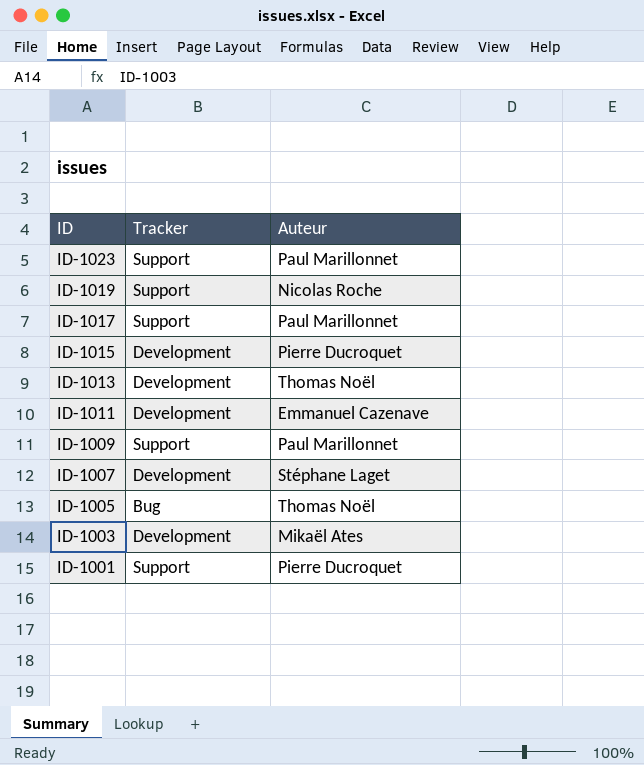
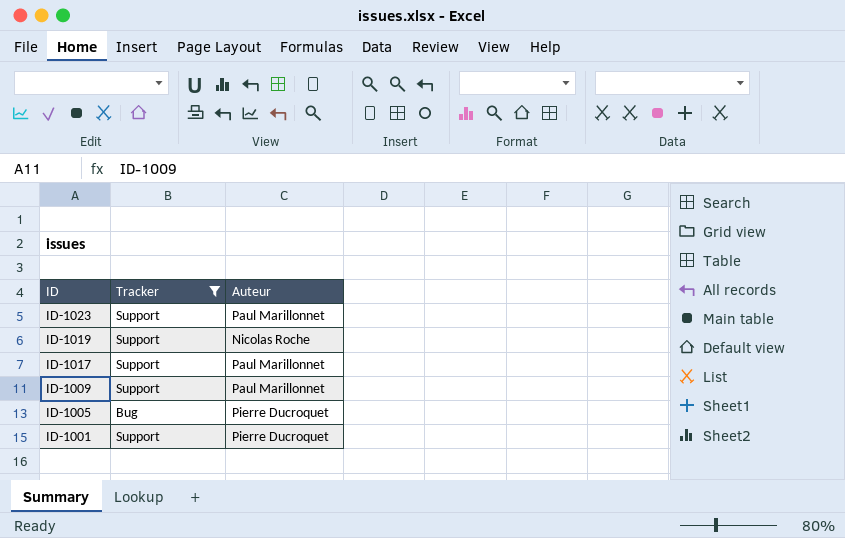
filter: none -> Tracker != Development
ID-1005 | Auteur: Thomas Noël -> Pierre Ducroquet

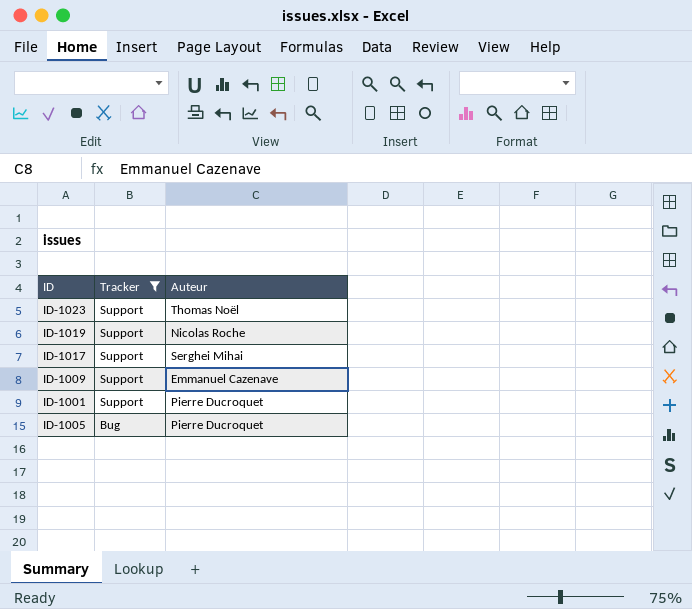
row order: ID descending -> Tracker descending
ID-1023 | Auteur: Paul Marillonnet -> Thomas Noël
ID-1017 | Auteur: Paul Marillonnet -> Serghei Mihai
ID-1009 | Auteur: Paul Marillonnet -> Emmanuel Cazenave

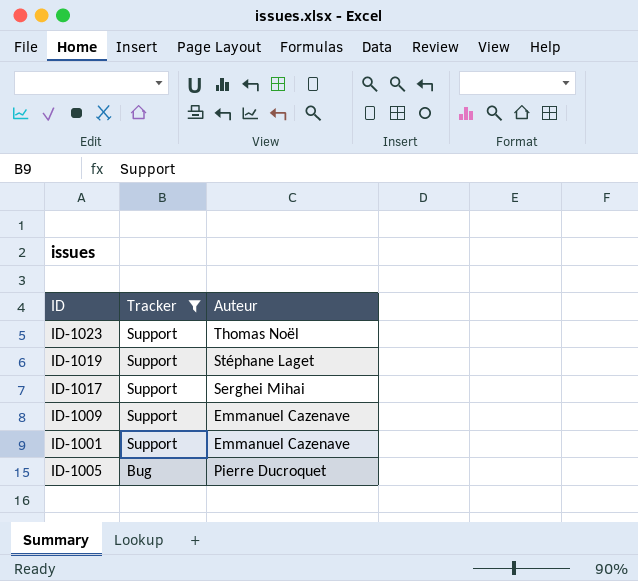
ID-1019 | Auteur: Nicolas Roche -> Stéphane Laget
ID-1001 | Auteur: Pierre Ducroquet -> Emmanuel Cazenave

